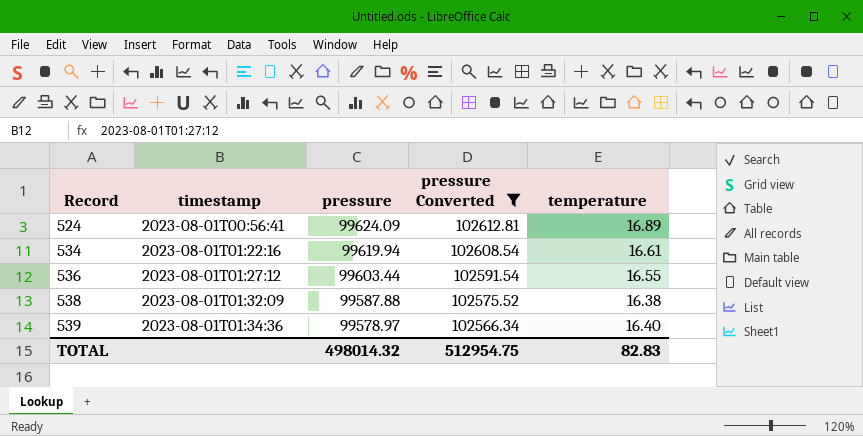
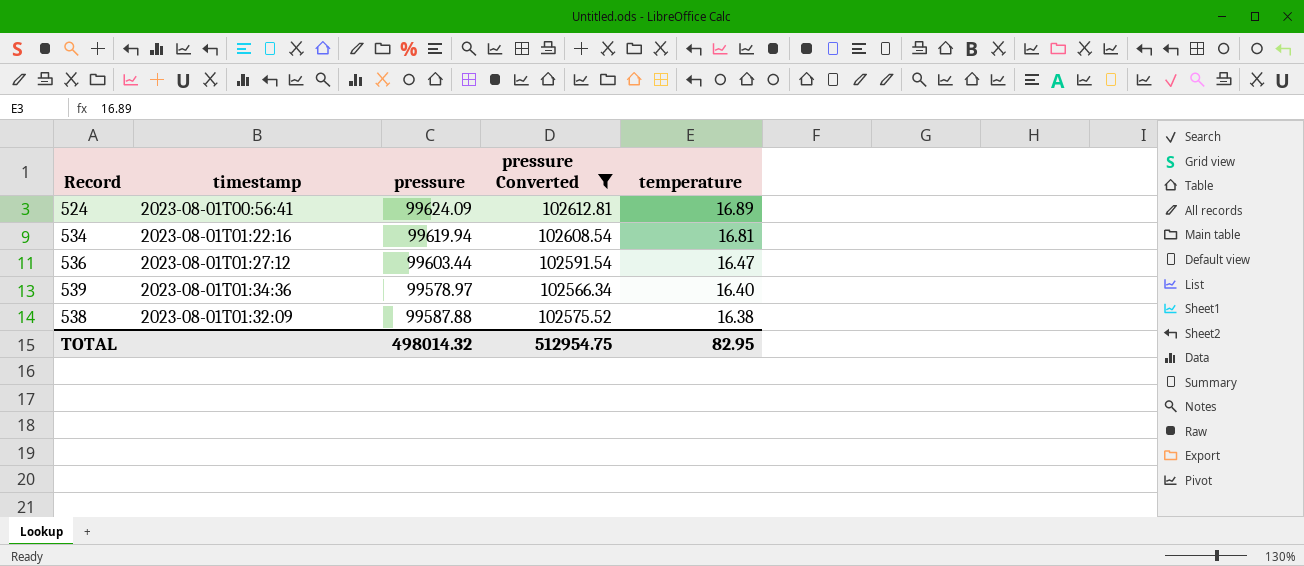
row order: Record ascending -> temperature descending
534 | temperature: 16.61 -> 16.81
536 | temperature: 16.55 -> 16.47
TOTAL | temperature: 82.83 -> 82.95

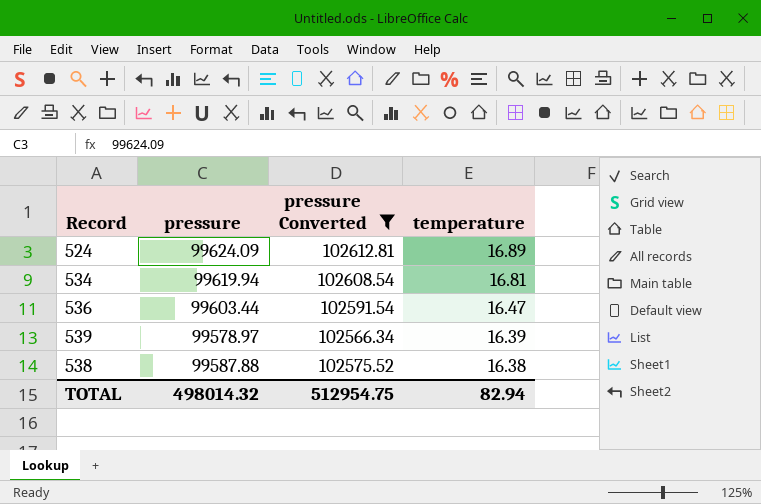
column timestamp | position: 2 -> none
539 | temperature: 16.40 -> 16.39
TOTAL | temperature: 82.95 -> 82.94

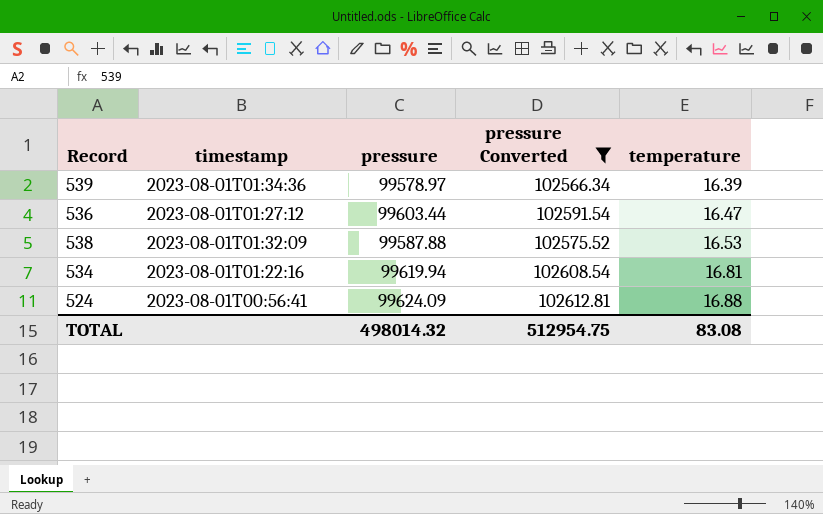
row order: temperature descending -> temperature ascending
column timestamp | position: none -> 2
538 | temperature: 16.38 -> 16.53
524 | temperature: 16.89 -> 16.88
TOTAL | temperature: 82.94 -> 83.08

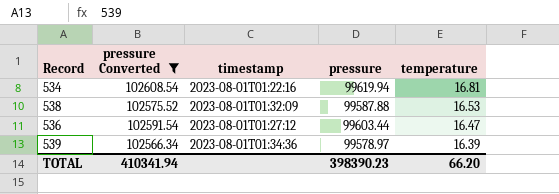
row order: temperature ascending -> temperature descending
column pressure Converted | position: 4 -> 2
row 524: 2023-08-01T00:56:41 | 99624.09 | 102612.81 | 16.88 -> none
TOTAL | pressure Converted: 512954.75 -> 410341.94
TOTAL | pressure: 498014.32 -> 398390.23
TOTAL | temperature: 83.08 -> 66.20

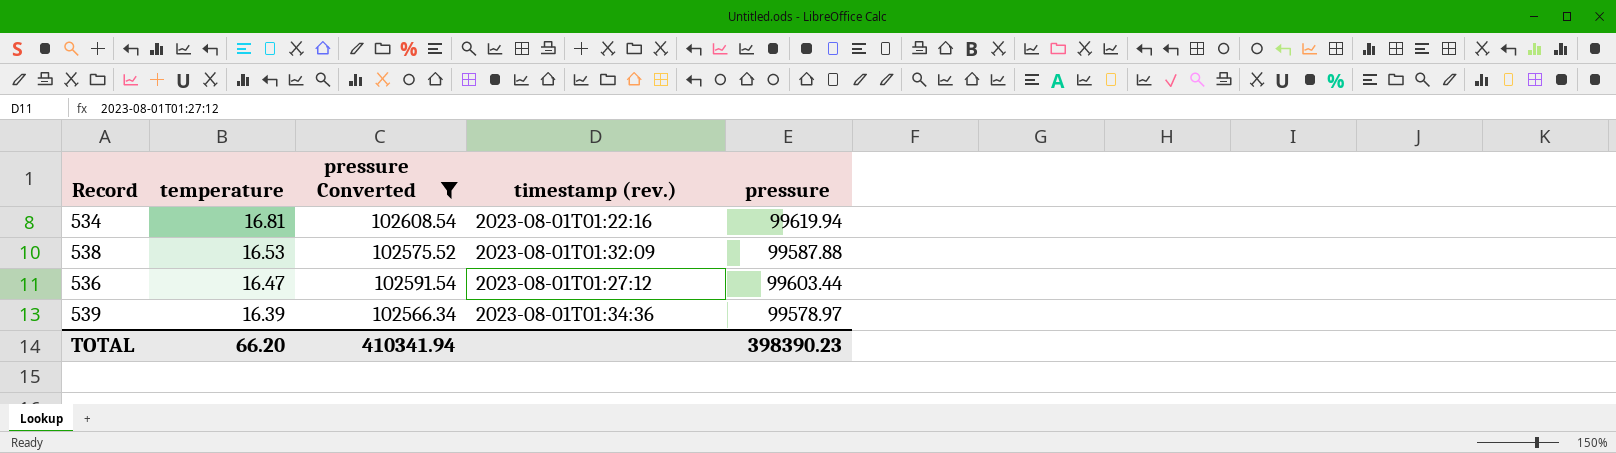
column temperature | position: 5 -> 2
column name: timestamp -> timestamp (rev.)

